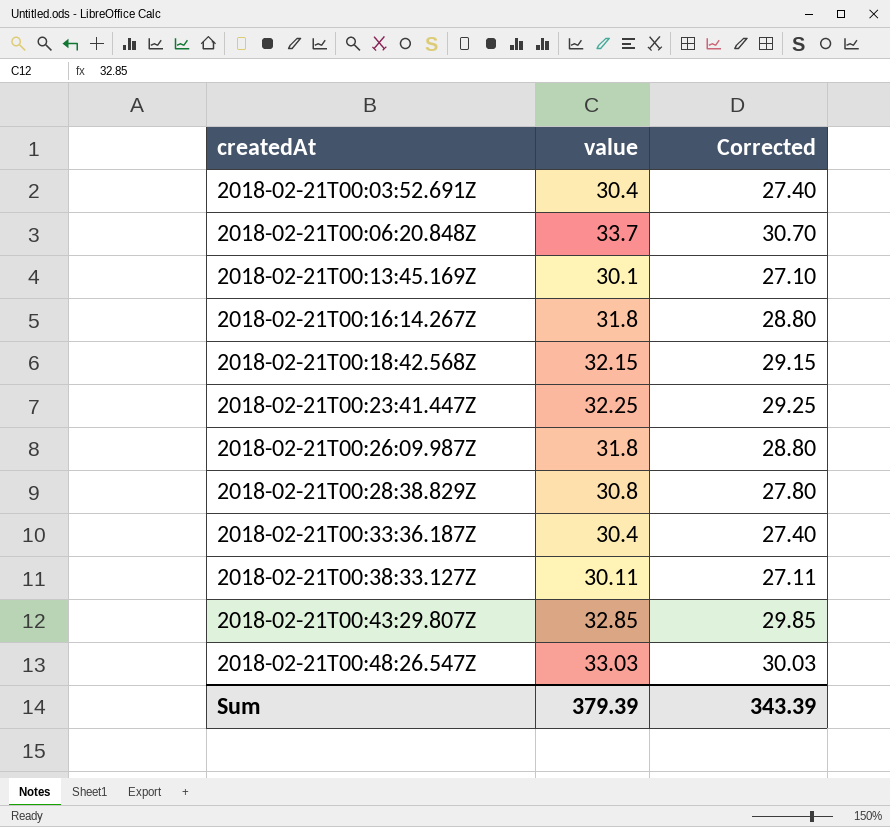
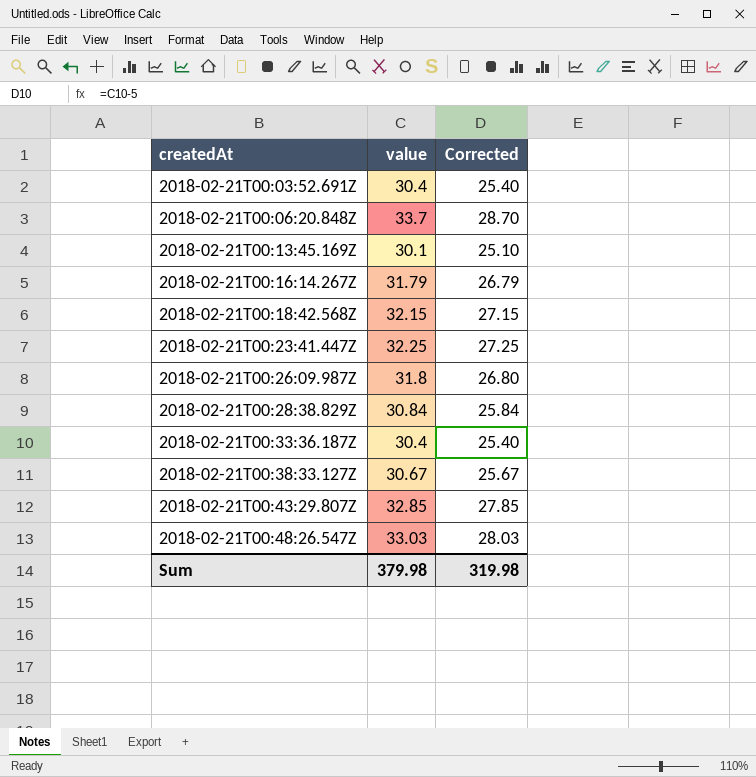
column Corrected | formula: [value] - 3 -> [value] - 5
2018-02-21T00:16:14.267Z | value: 31.8 -> 31.79
2018-02-21T00:28:38.829Z | value: 30.8 -> 30.84
2018-02-21T00:38:33.127Z | value: 30.11 -> 30.67
Sum | value: 379.39 -> 379.98
Sum | Corrected: 343.39 -> 319.98

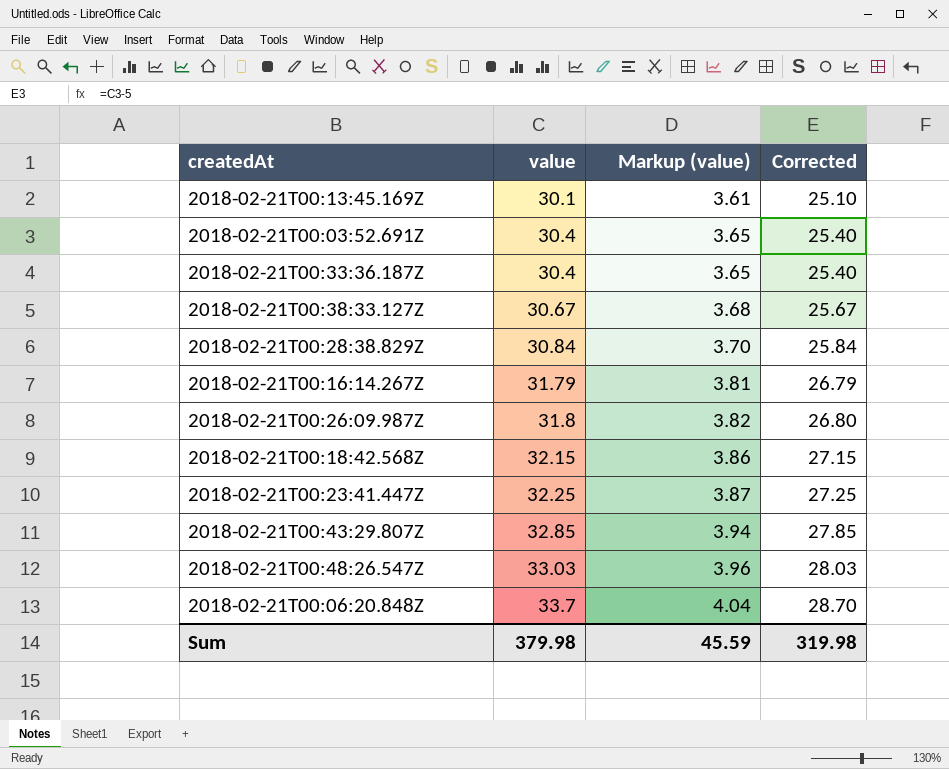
row order: createdAt ascending -> value ascending
column Markup (value) | formula: none -> [value] * 0.12

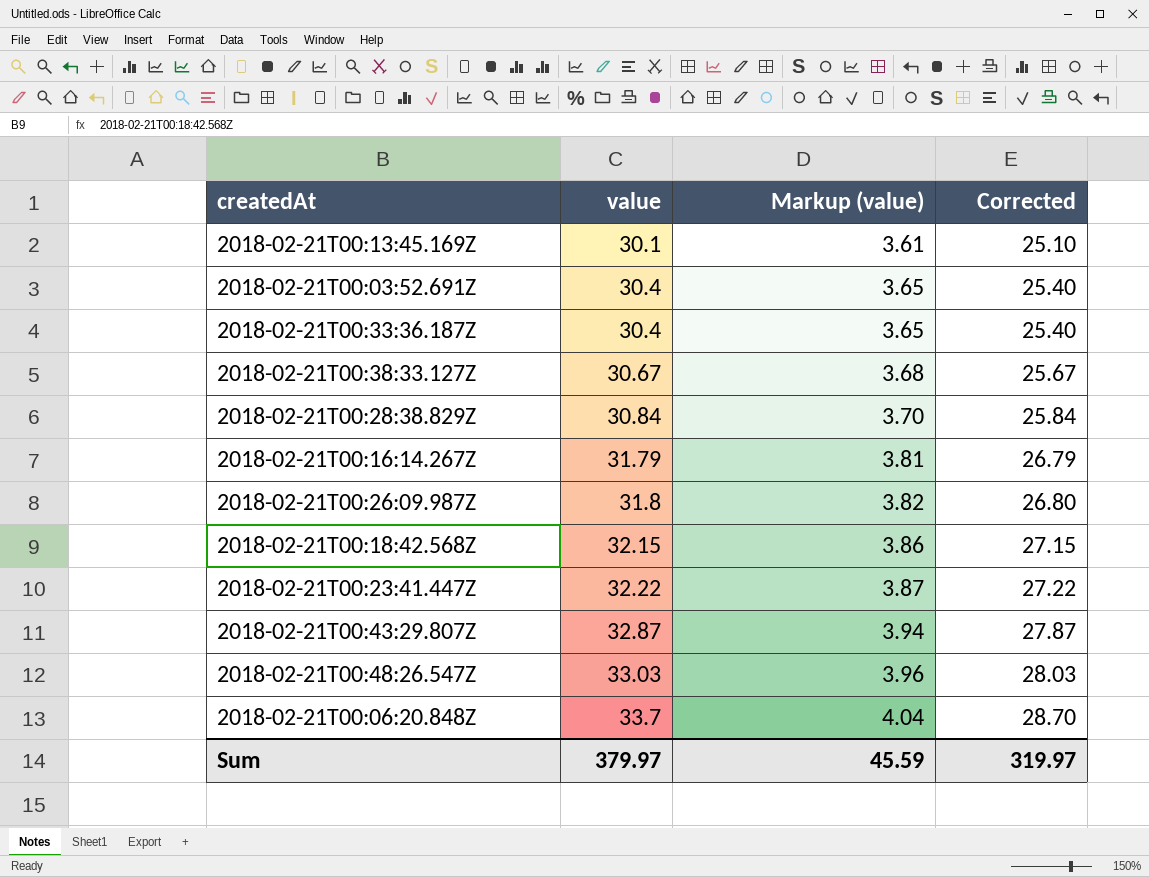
2018-02-21T00:23:41.447Z | value: 32.25 -> 32.22
2018-02-21T00:23:41.447Z | Corrected: 27.25 -> 27.22
2018-02-21T00:43:29.807Z | value: 32.85 -> 32.87
2018-02-21T00:43:29.807Z | Corrected: 27.85 -> 27.87
Sum | value: 379.98 -> 379.97
Sum | Corrected: 319.98 -> 319.97

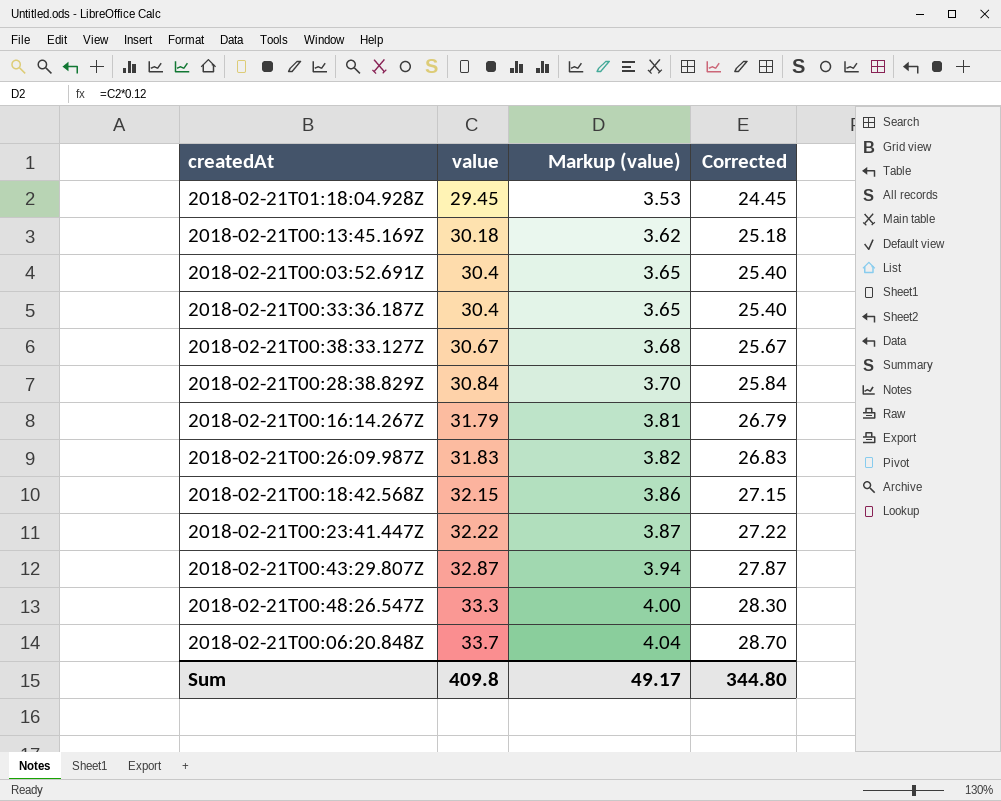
row 2018-02-21T01:18:04.928Z: none -> 29.45 | 3.53 | 24.45
2018-02-21T00:13:45.169Z | value: 30.1 -> 30.18
2018-02-21T00:13:45.169Z | Markup (value): 3.61 -> 3.62
2018-02-21T00:13:45.169Z | Corrected: 25.10 -> 25.18
2018-02-21T00:26:09.987Z | value: 31.8 -> 31.83
2018-02-21T00:26:09.987Z | Corrected: 26.80 -> 26.83
2018-02-21T00:48:26.547Z | value: 33.03 -> 33.3
2018-02-21T00:48:26.547Z | Markup (value): 3.96 -> 4.00
2018-02-21T00:48:26.547Z | Corrected: 28.03 -> 28.30
Sum | value: 379.97 -> 409.8
Sum | Markup (value): 45.59 -> 49.17
Sum | Corrected: 319.97 -> 344.80

